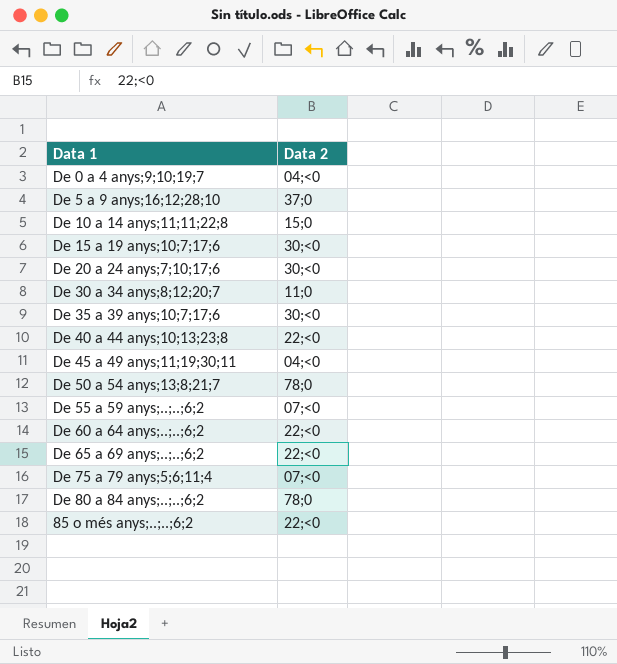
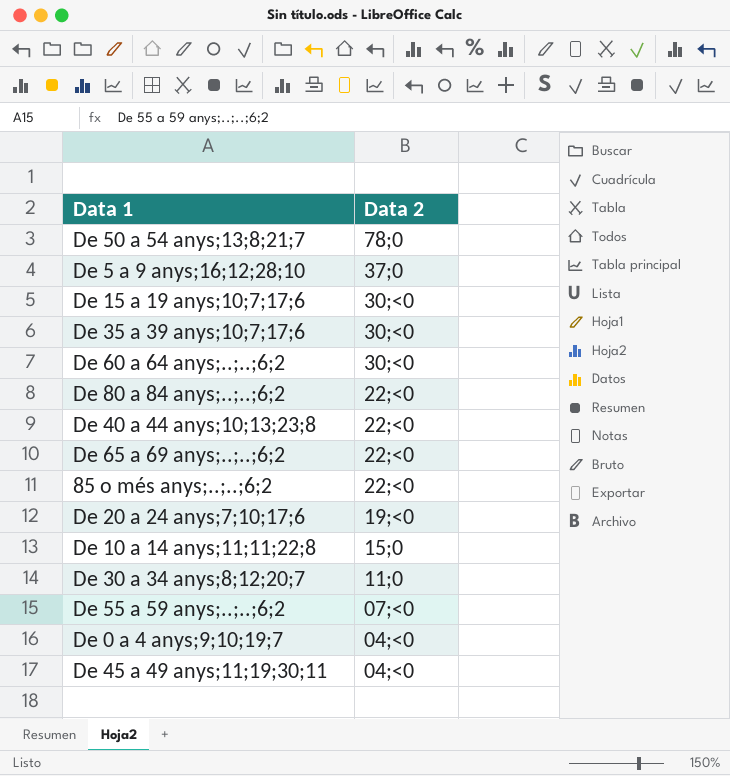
row order: none -> Data 2 descending
row De 75 a 79 anys;5;6;11;4: 07;<0 -> none
De 60 a 64 anys;..;..;6;2 | Data 2: 22;<0 -> 30;<0
De 80 a 84 anys;..;..;6;2 | Data 2: 78;0 -> 22;<0
De 20 a 24 anys;7;10;17;6 | Data 2: 30;<0 -> 19;<0

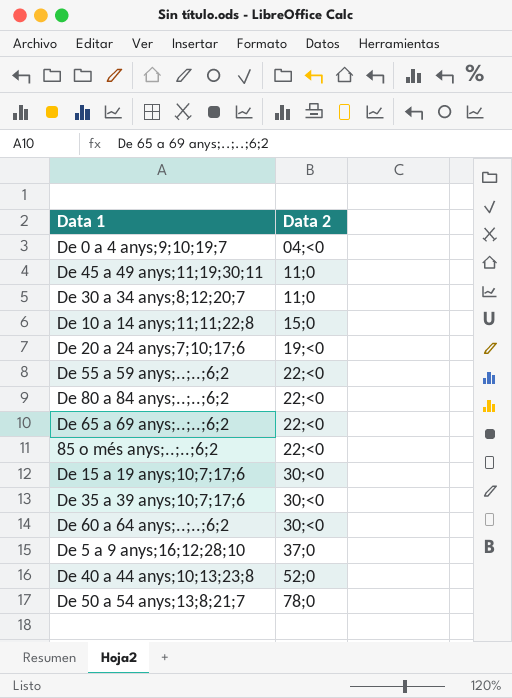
row order: Data 2 descending -> Data 2 ascending
De 45 a 49 anys;11;19;30;11 | Data 2: 04;<0 -> 11;0
De 55 a 59 anys;..;..;6;2 | Data 2: 07;<0 -> 22;<0
De 40 a 44 anys;10;13;23;8 | Data 2: 22;<0 -> 52;0

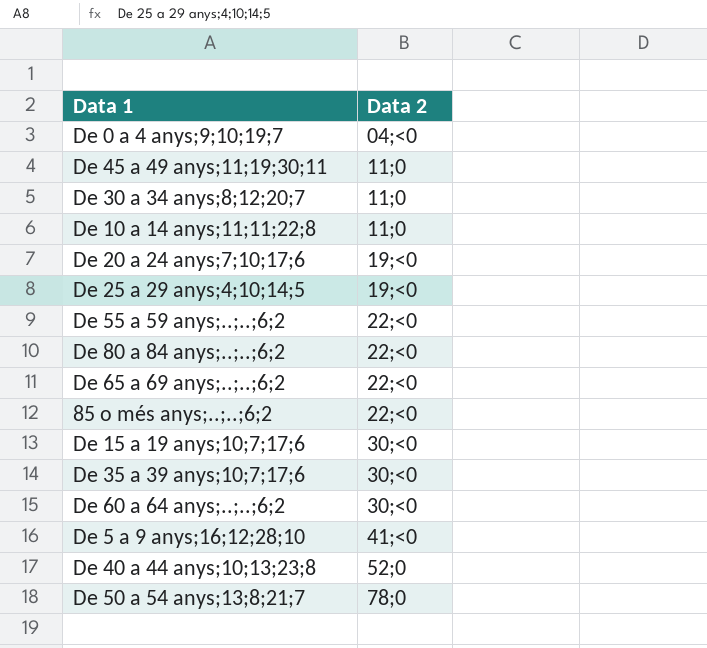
De 10 a 14 anys;11;11;22;8 | Data 2: 15;0 -> 11;0
row De 25 a 29 anys;4;10;14;5: none -> 19;<0
De 5 a 9 anys;16;12;28;10 | Data 2: 37;0 -> 41;<0

